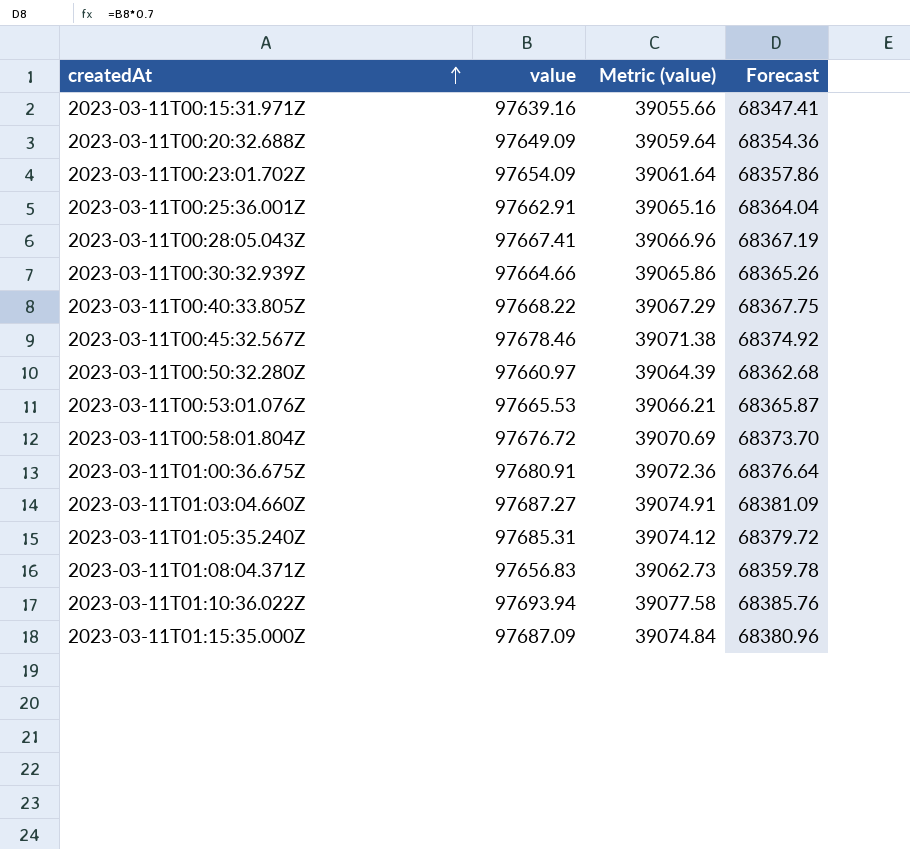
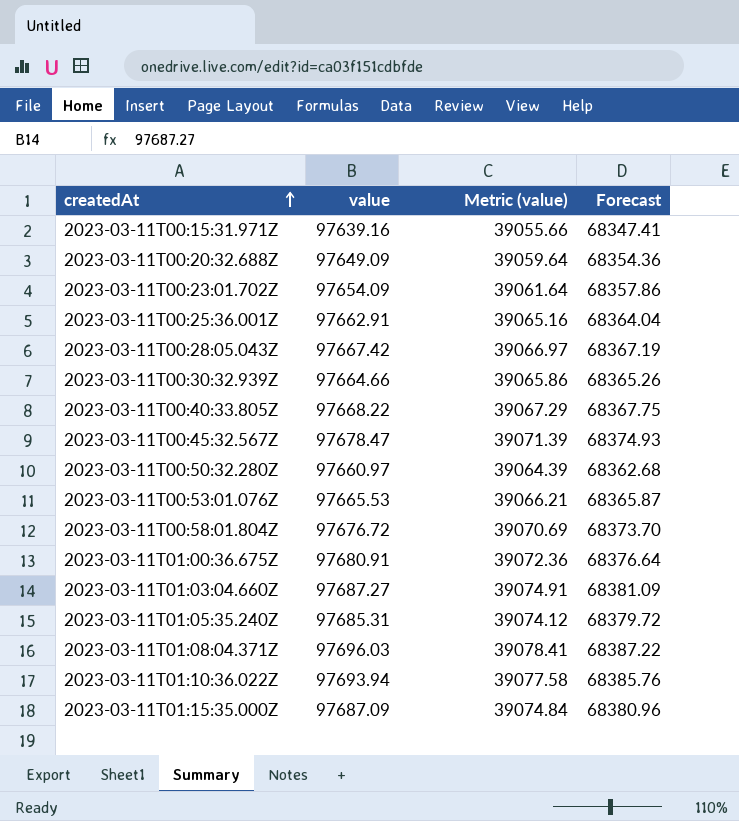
2023-03-11T00:28:05.043Z | value: 97667.41 -> 97667.42
2023-03-11T00:28:05.043Z | Metric (value): 39066.96 -> 39066.97
2023-03-11T00:45:32.567Z | value: 97678.46 -> 97678.47
2023-03-11T00:45:32.567Z | Metric (value): 39071.38 -> 39071.39
2023-03-11T00:45:32.567Z | Forecast: 68374.92 -> 68374.93
2023-03-11T01:08:04.371Z | value: 97656.83 -> 97696.03
2023-03-11T01:08:04.371Z | Metric (value): 39062.73 -> 39078.41
2023-03-11T01:08:04.371Z | Forecast: 68359.78 -> 68387.22

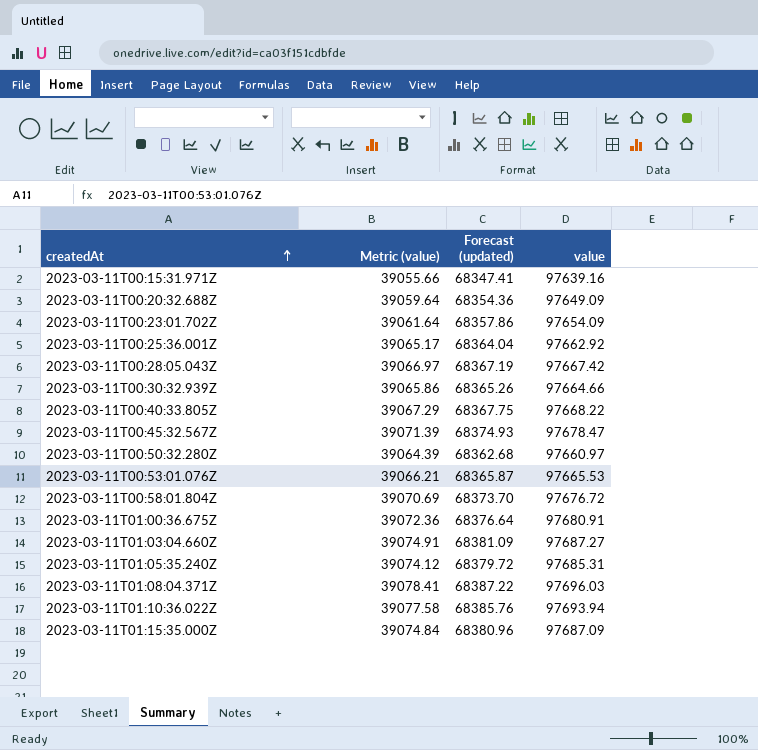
column name: Forecast -> Forecast (updated)
column value | position: 2 -> 4
2023-03-11T00:25:36.001Z | Metric (value): 39065.16 -> 39065.17
2023-03-11T00:25:36.001Z | value: 97662.91 -> 97662.92

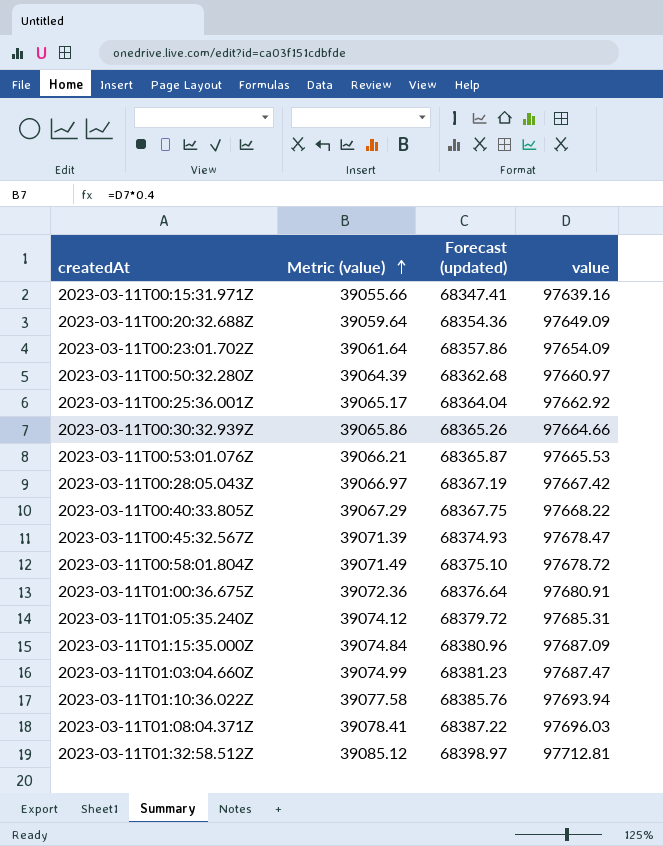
row order: createdAt ascending -> Metric (value) ascending
2023-03-11T00:58:01.804Z | Metric (value): 39070.69 -> 39071.49
2023-03-11T00:58:01.804Z | Forecast (updated): 68373.70 -> 68375.10
2023-03-11T00:58:01.804Z | value: 97676.72 -> 97678.72
2023-03-11T01:03:04.660Z | Metric (value): 39074.91 -> 39074.99
2023-03-11T01:03:04.660Z | Forecast (updated): 68381.09 -> 68381.23
2023-03-11T01:03:04.660Z | value: 97687.27 -> 97687.47
row 2023-03-11T01:32:58.512Z: none -> 39085.12 | 68398.97 | 97712.81

